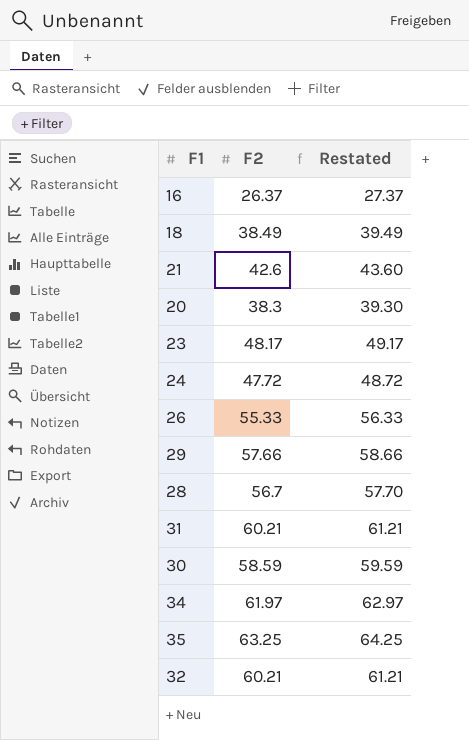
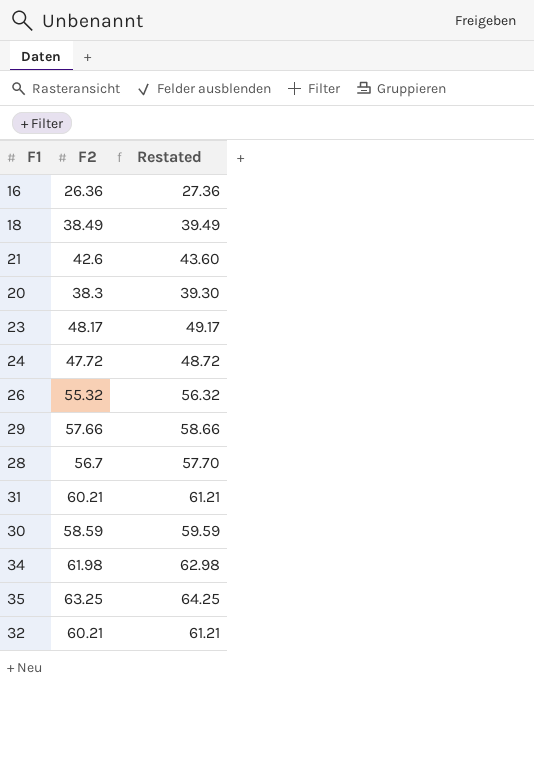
16 | F2: 26.37 -> 26.36
16 | Restated: 27.37 -> 27.36
26 | F2: 55.33 -> 55.32
26 | Restated: 56.33 -> 56.32
34 | F2: 61.97 -> 61.98
34 | Restated: 62.97 -> 62.98

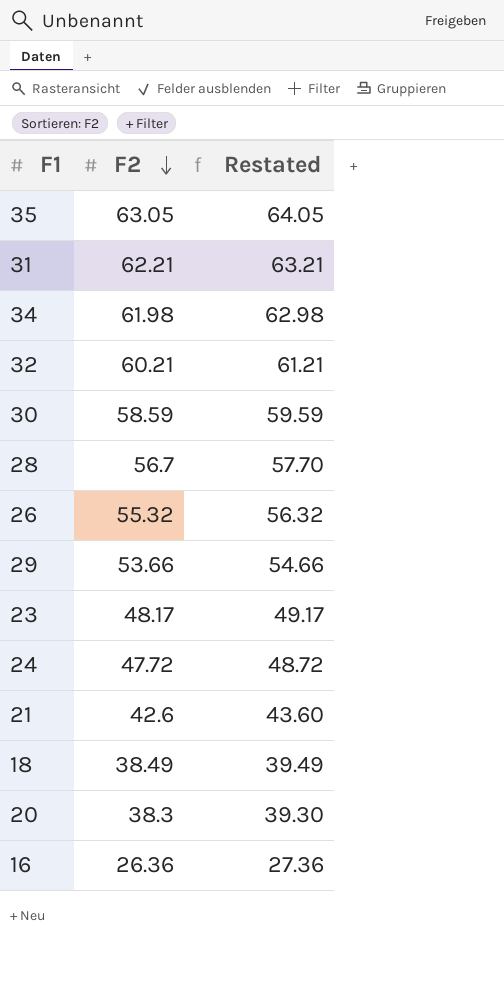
row order: none -> F2 descending
35 | F2: 63.25 -> 63.05
35 | Restated: 64.25 -> 64.05
31 | F2: 60.21 -> 62.21
31 | Restated: 61.21 -> 63.21
29 | F2: 57.66 -> 53.66
29 | Restated: 58.66 -> 54.66

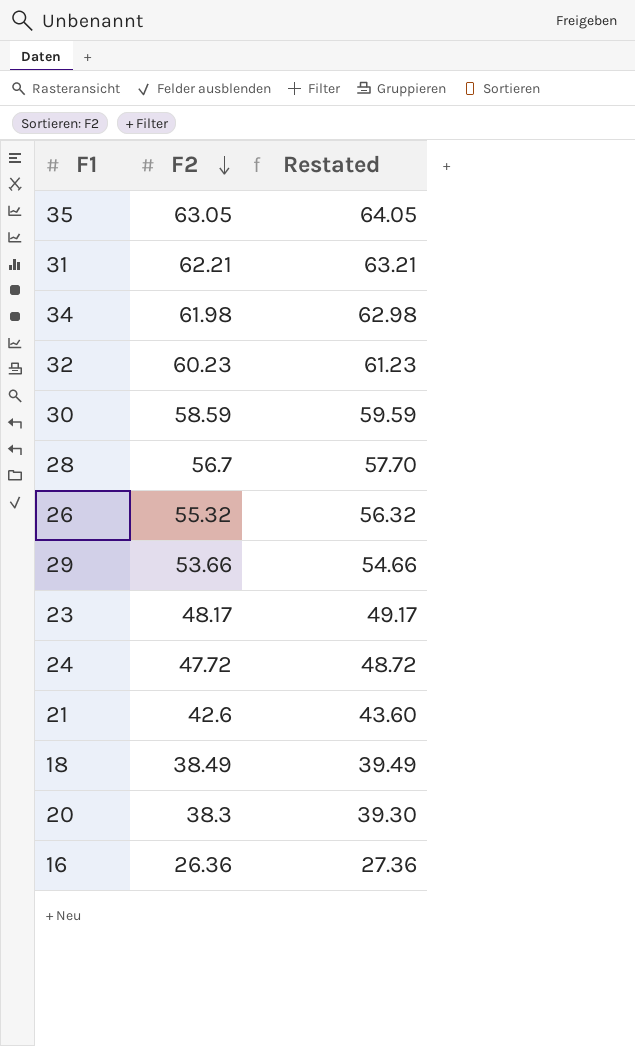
32 | F2: 60.21 -> 60.23
32 | Restated: 61.21 -> 61.23

